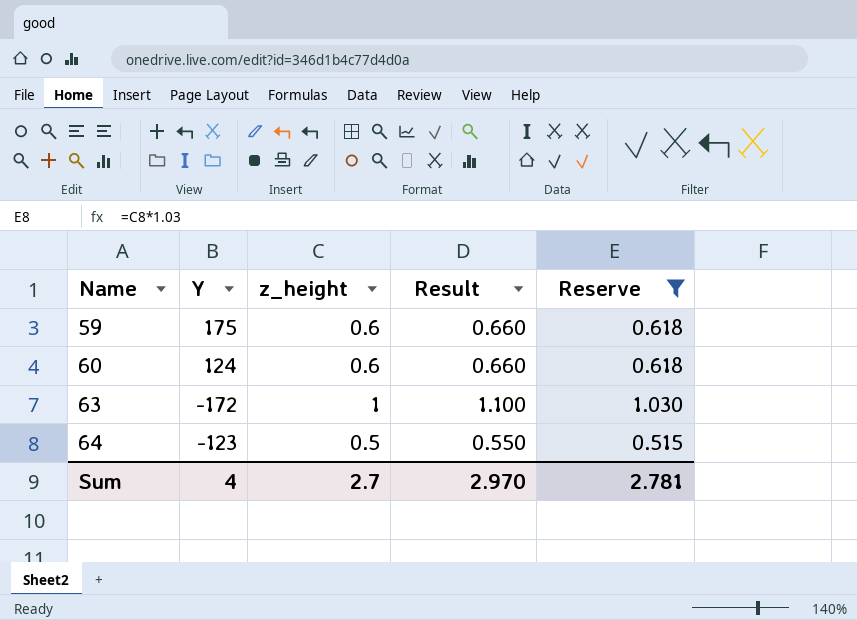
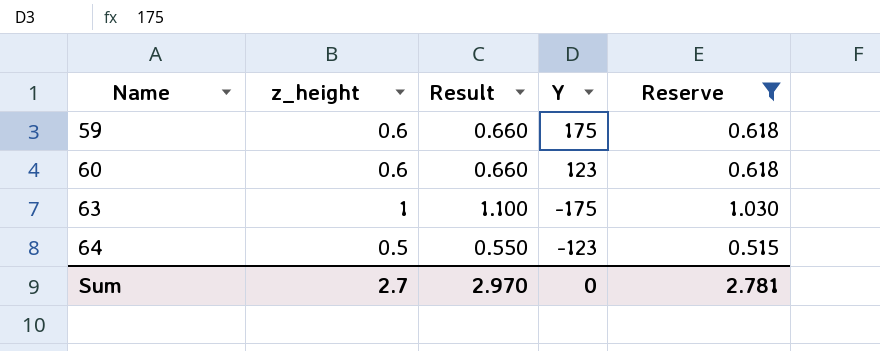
column Y | position: 2 -> 4
60 | Y: 124 -> 123
63 | Y: -172 -> -175
Sum | Y: 4 -> 0

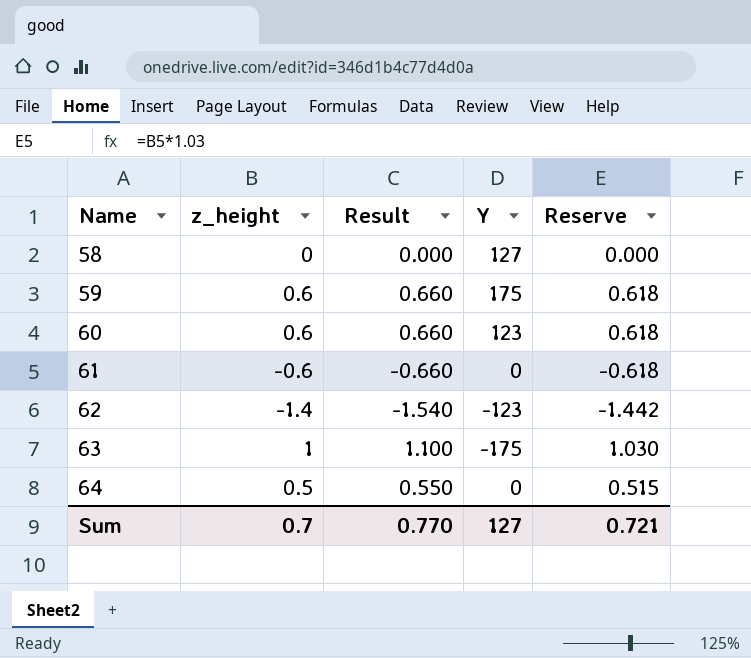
filter: Reserve >= 0.515 -> none
64 | Y: -123 -> 0
Sum | z_height: 2.7 -> 0.7
Sum | Result: 2.970 -> 0.770
Sum | Y: 0 -> 127
Sum | Reserve: 2.781 -> 0.721

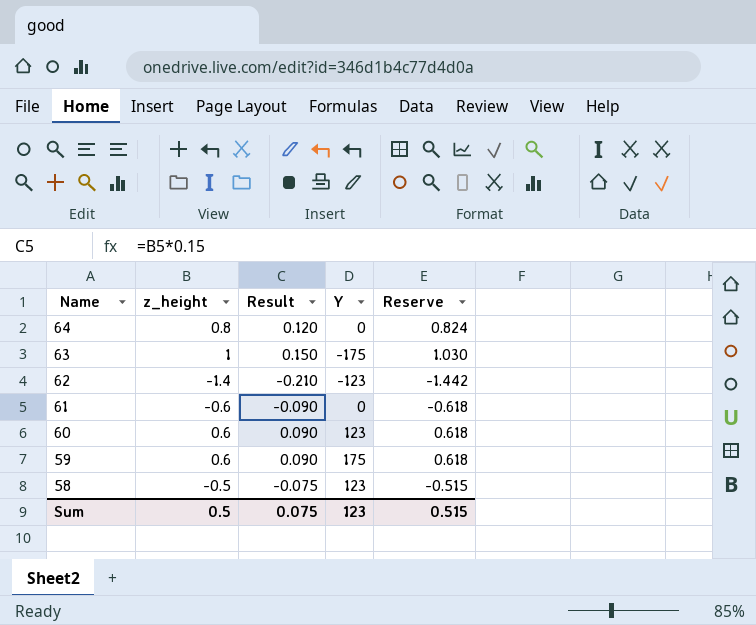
row order: Name ascending -> Name descending
column Result | formula: [z_height] * 1.1 -> [z_height] * 0.15
64 | z_height: 0.5 -> 0.8
64 | Reserve: 0.515 -> 0.824
58 | z_height: 0 -> -0.5
58 | Y: 127 -> 123
58 | Reserve: 0.000 -> -0.515
Sum | z_height: 0.7 -> 0.5
Sum | Result: 0.770 -> 0.075
Sum | Y: 127 -> 123
Sum | Reserve: 0.721 -> 0.515

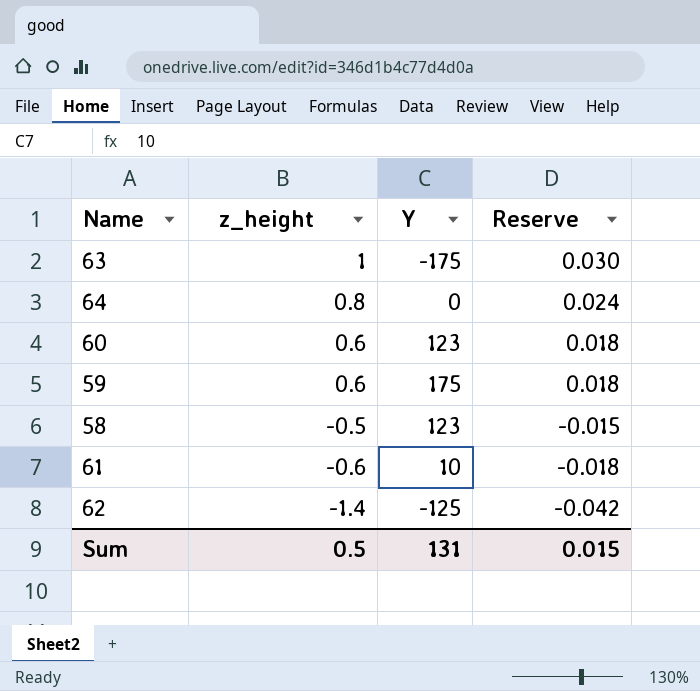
row order: Name descending -> z_height descending
column Result | formula: [z_height] * 0.15 -> none
column Reserve | formula: [z_height] * 1.03 -> [z_height] * 0.03
61 | Y: 0 -> 10
62 | Y: -123 -> -125
Sum | Y: 123 -> 131
Sum | Reserve: 0.515 -> 0.015

